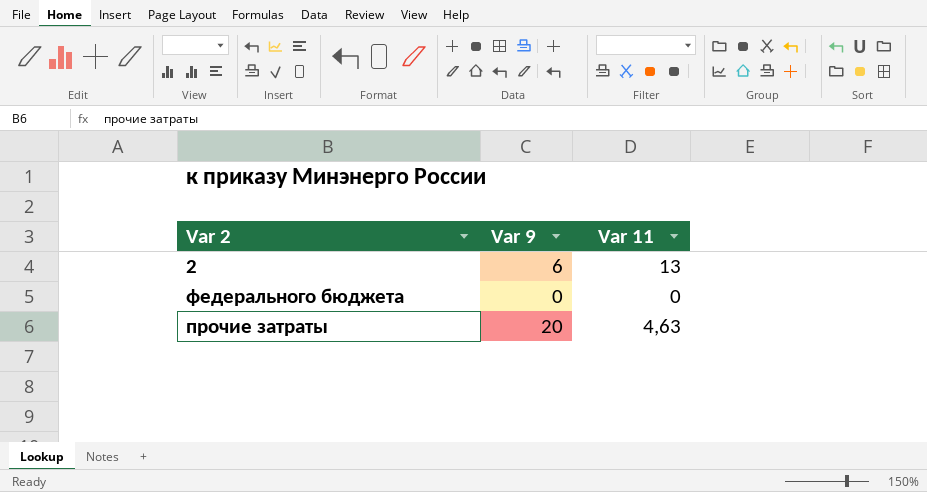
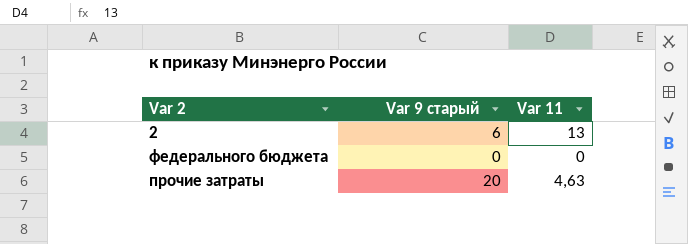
column name: Var 9 -> Var 9 старый

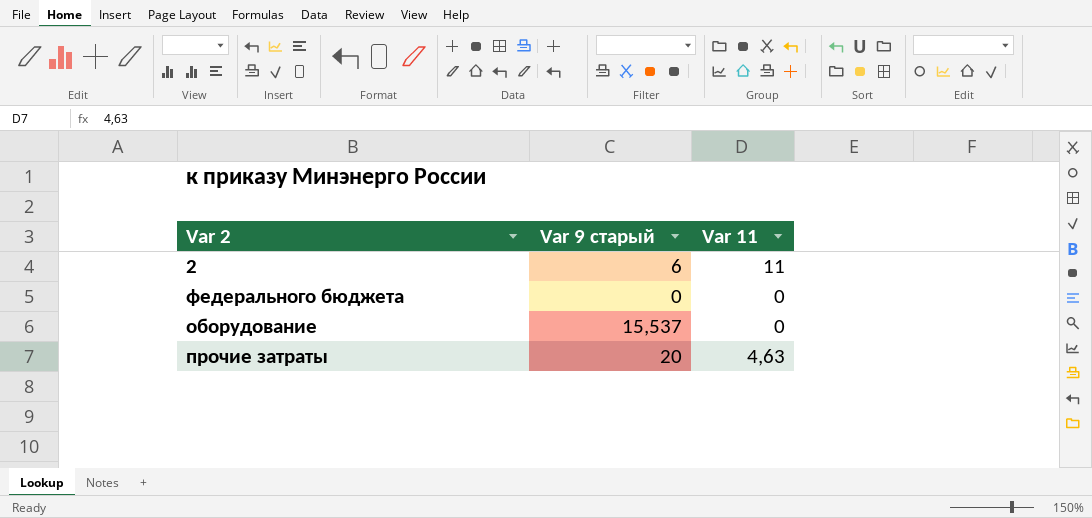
2 | Var 11: 13 -> 11
row оборудование: none -> 15,537 | 0

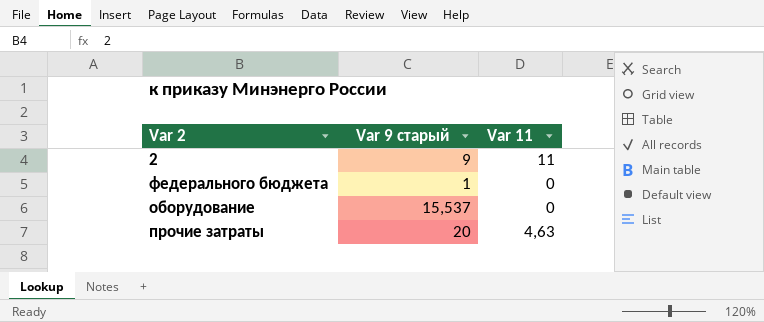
2 | Var 9 старый: 6 -> 9
федерального бюджета | Var 9 старый: 0 -> 1

